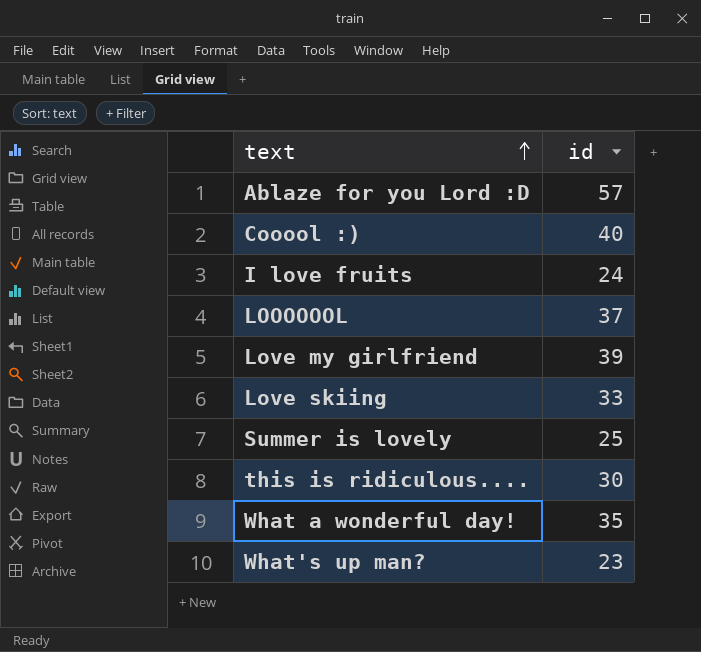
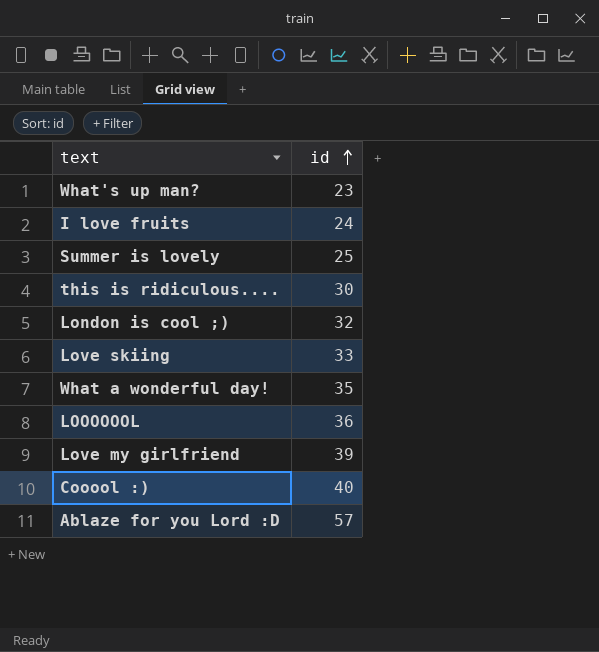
row order: text ascending -> id ascending
row London is cool ;): none -> 32
LOOOOOOL | id: 37 -> 36

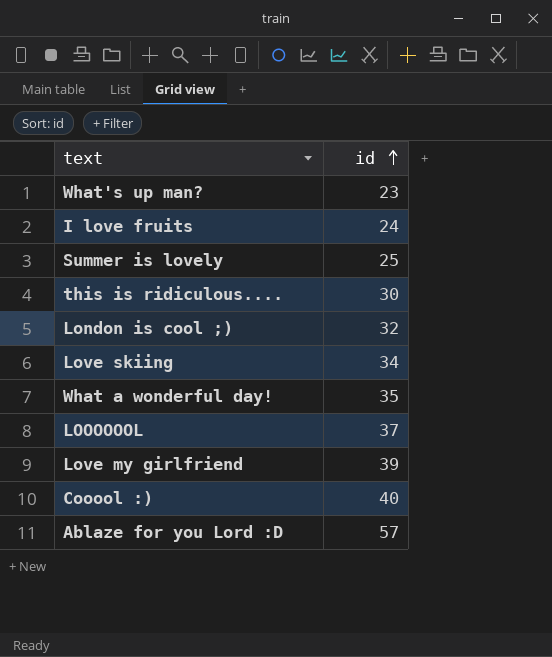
Love skiing | id: 33 -> 34
LOOOOOOL | id: 36 -> 37

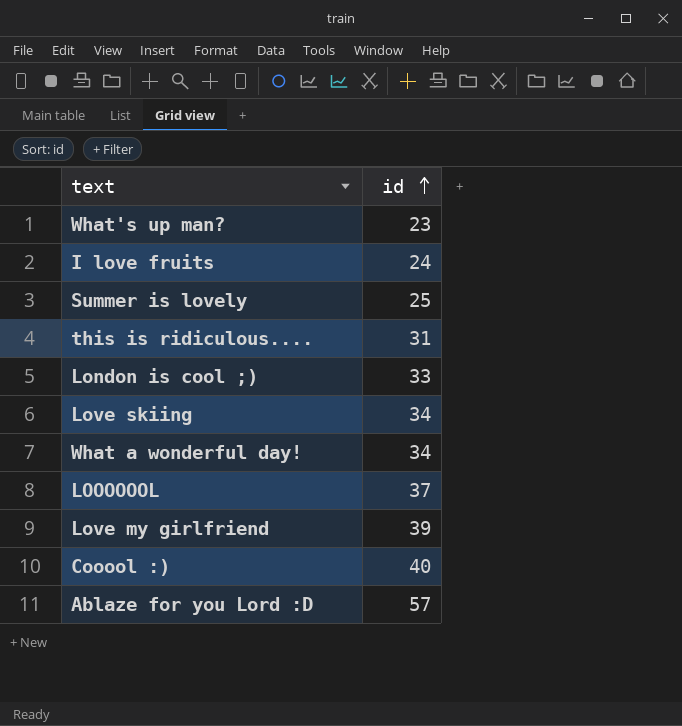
this is ridiculous.... | id: 30 -> 31
London is cool ;) | id: 32 -> 33
What a wonderful day! | id: 35 -> 34

